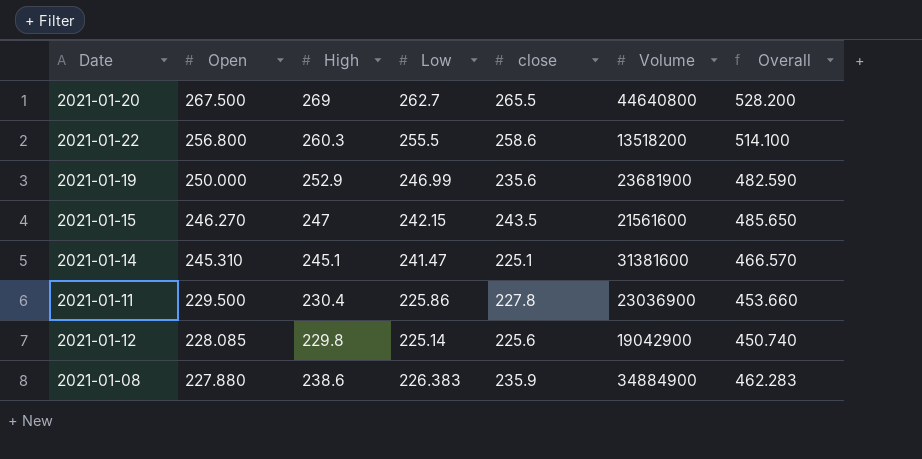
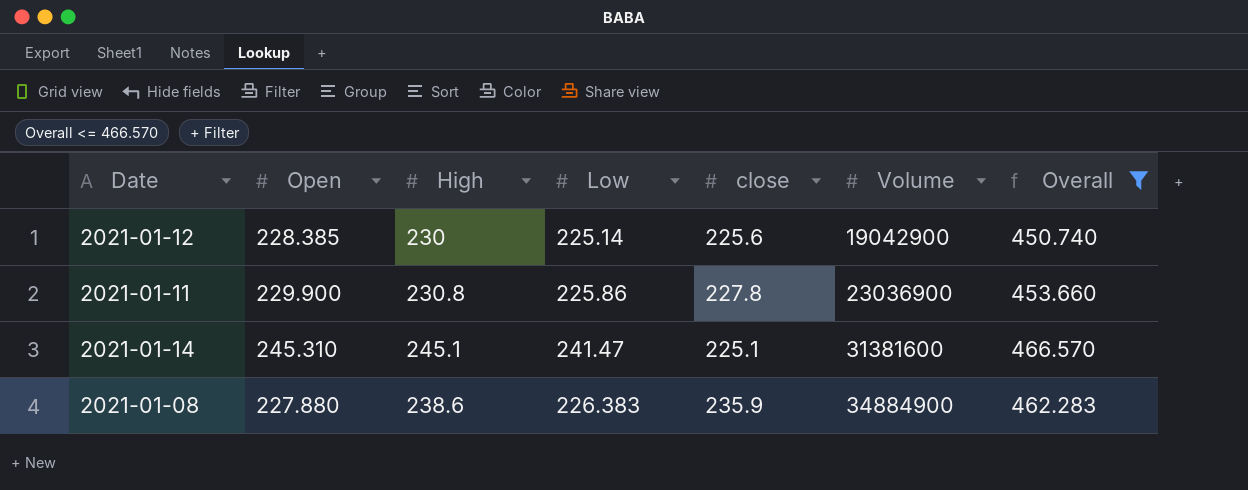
filter: none -> Overall <= 466.570
row order: Open descending -> Volume ascending
2021-01-12 | Open: 228.085 -> 228.385
2021-01-12 | High: 229.8 -> 230
2021-01-11 | Open: 229.500 -> 229.900
2021-01-11 | High: 230.4 -> 230.8

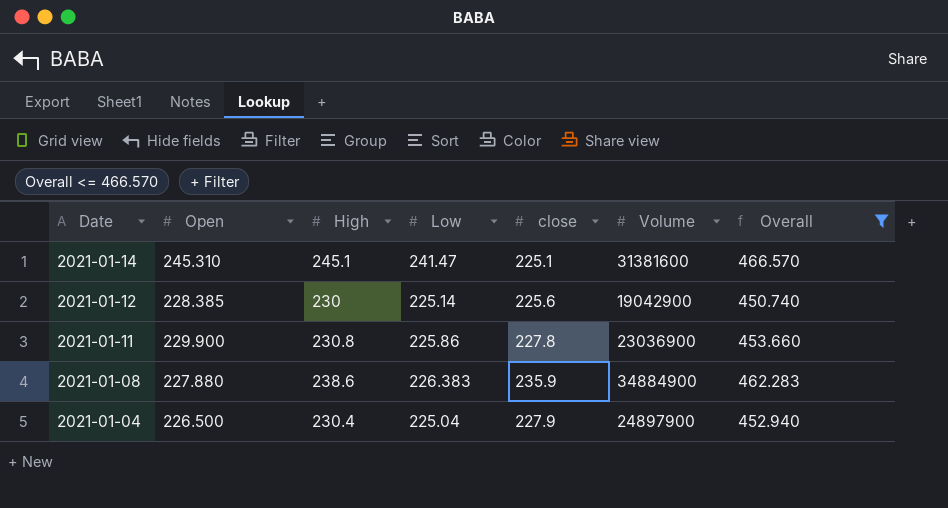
row order: Volume ascending -> Date descending
row 2021-01-04: none -> 226.500 | 230.4 | 225.04 | 227.9 | 24897900 | 452.940

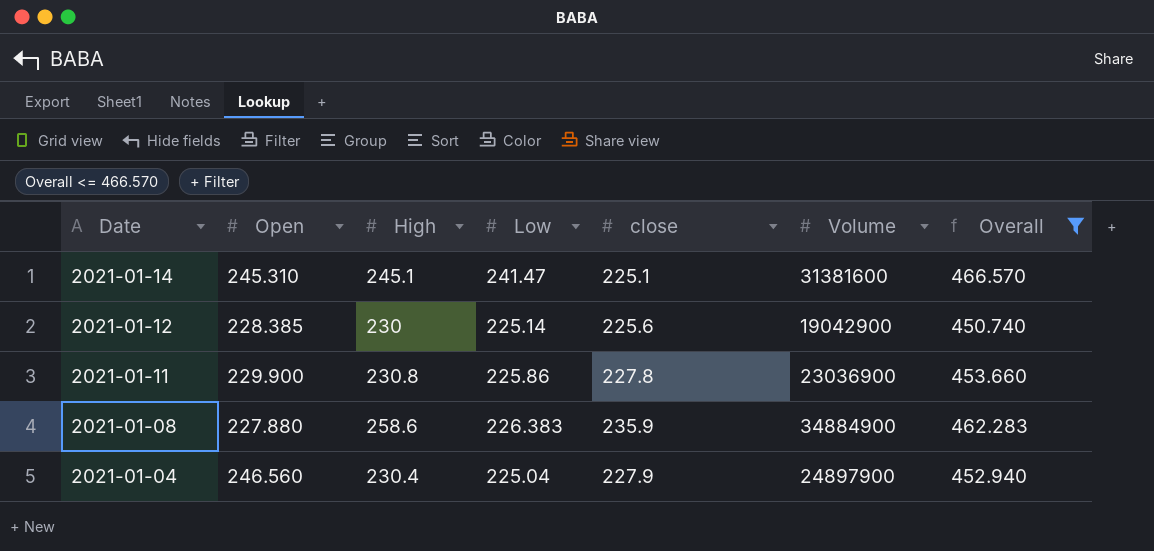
2021-01-08 | High: 238.6 -> 258.6
2021-01-04 | Open: 226.500 -> 246.560

